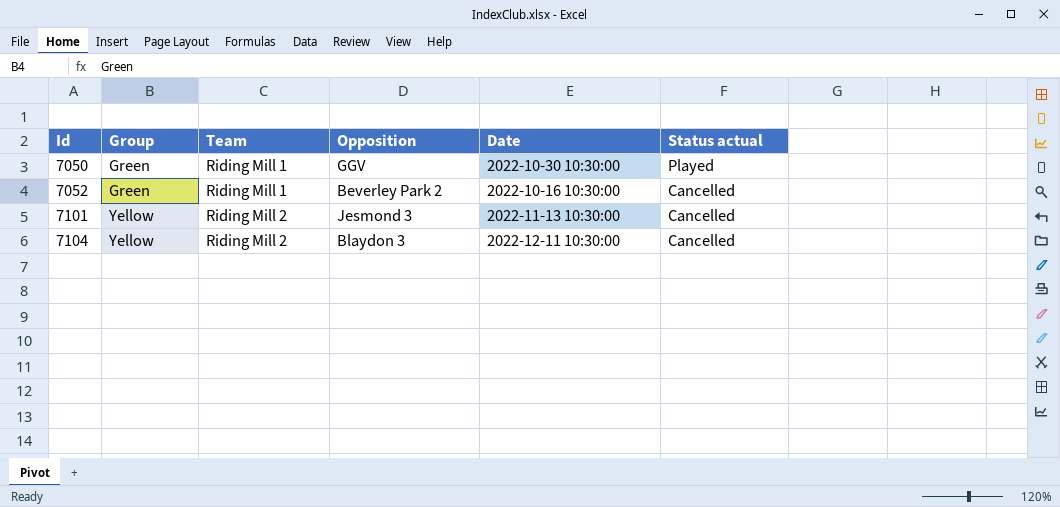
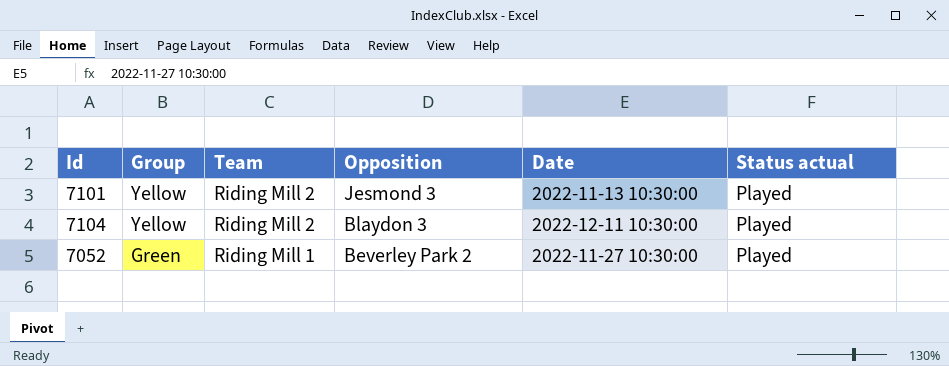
row order: Id ascending -> Group descending
row 7050: Green | Riding Mill 1 | GGV | 2022-10-30 10:30:00 | Played -> none
7101 | Status actual: Cancelled -> Played
7104 | Status actual: Cancelled -> Played
7052 | Date: 2022-10-16 10:30:00 -> 2022-11-27 10:30:00
7052 | Status actual: Cancelled -> Played

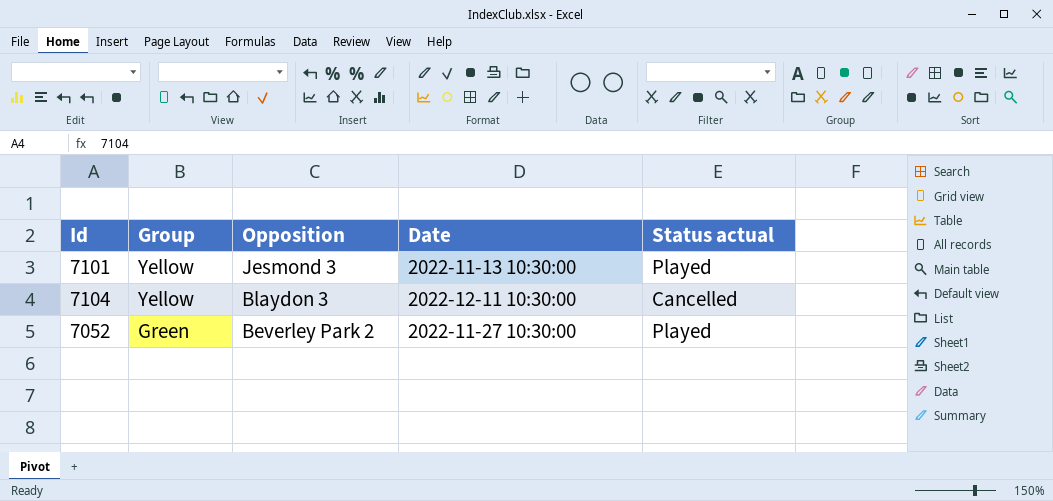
column Team | position: 3 -> none
7104 | Status actual: Played -> Cancelled

